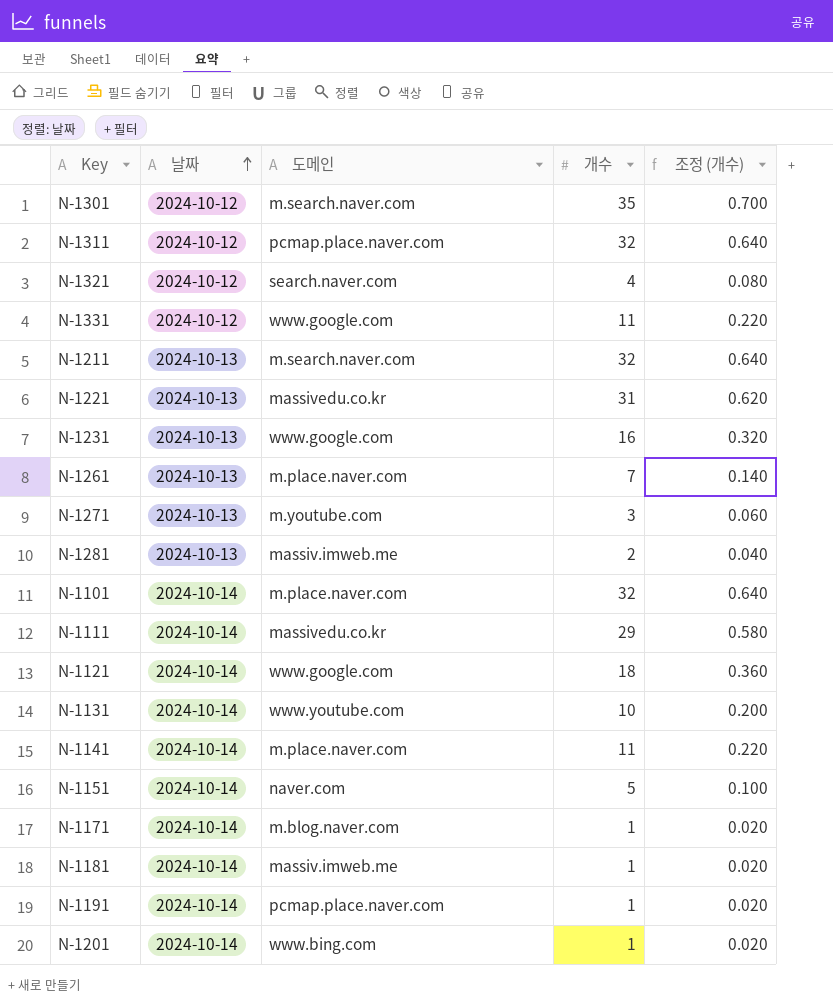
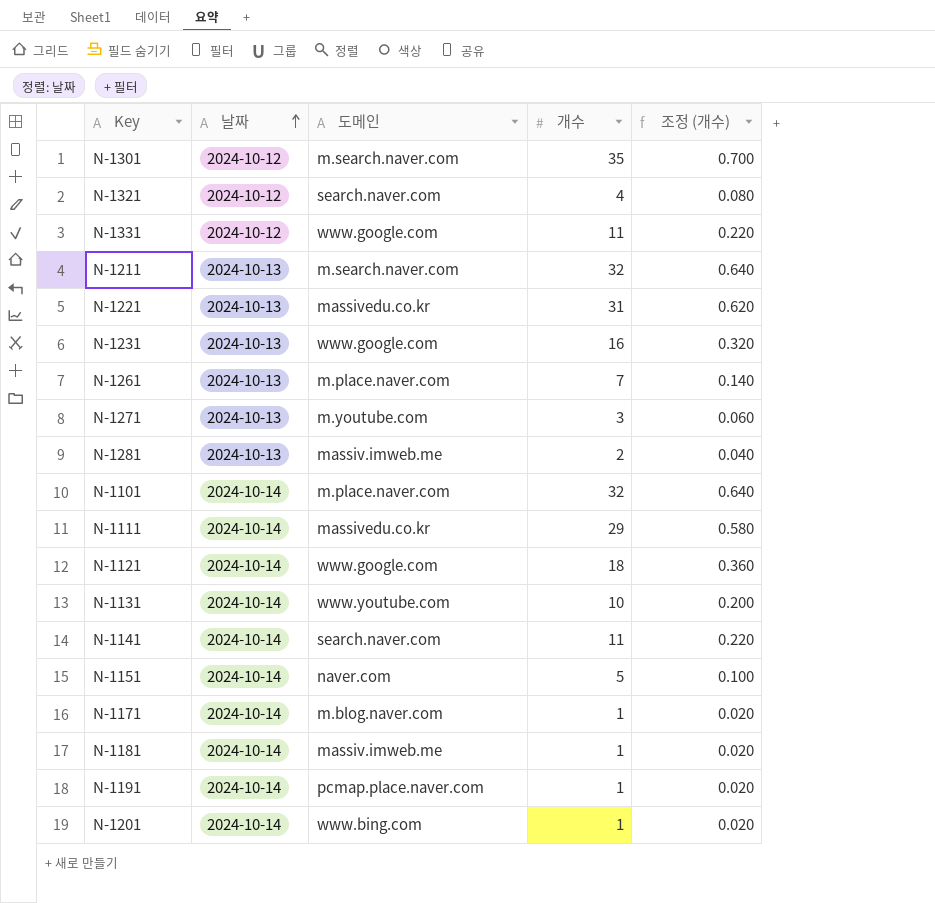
row N-1311: 2024-10-12 | pcmap.place.naver.com | 32 | 0.640 -> none
N-1141 | 도메인: m.place.naver.com -> search.naver.com

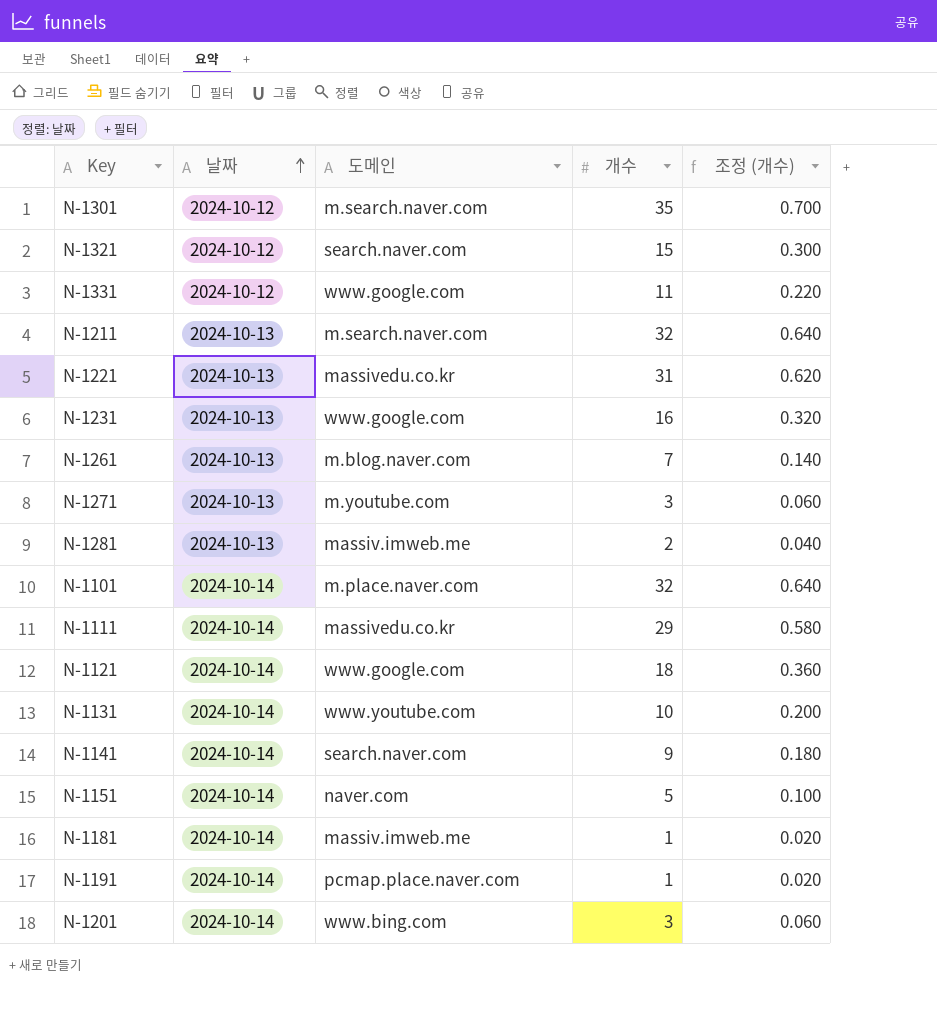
row N-1171: 2024-10-14 | m.blog.naver.com | 1 | 0.020 -> none
N-1321 | 개수: 4 -> 15
N-1321 | 조정 (개수): 0.080 -> 0.300
N-1261 | 도메인: m.place.naver.com -> m.blog.naver.com
N-1141 | 개수: 11 -> 9
N-1141 | 조정 (개수): 0.220 -> 0.180
N-1201 | 개수: 1 -> 3
N-1201 | 조정 (개수): 0.020 -> 0.060

